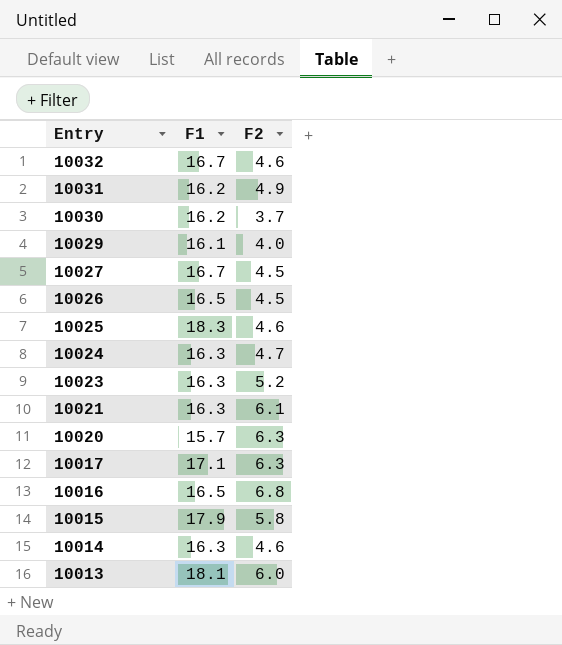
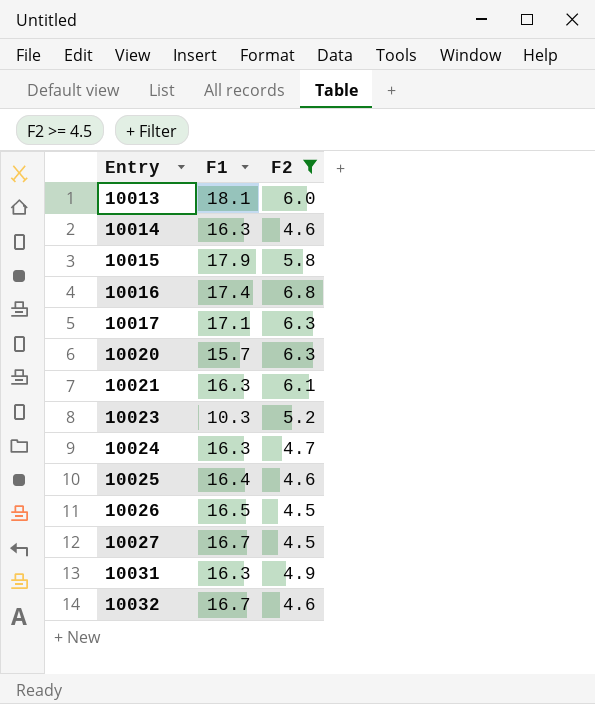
filter: none -> F2 >= 4.5
row order: Entry descending -> Entry ascending
10016 | F1: 16.5 -> 17.4
10023 | F1: 16.3 -> 10.3
10025 | F1: 18.3 -> 16.4
10031 | F1: 16.2 -> 16.3

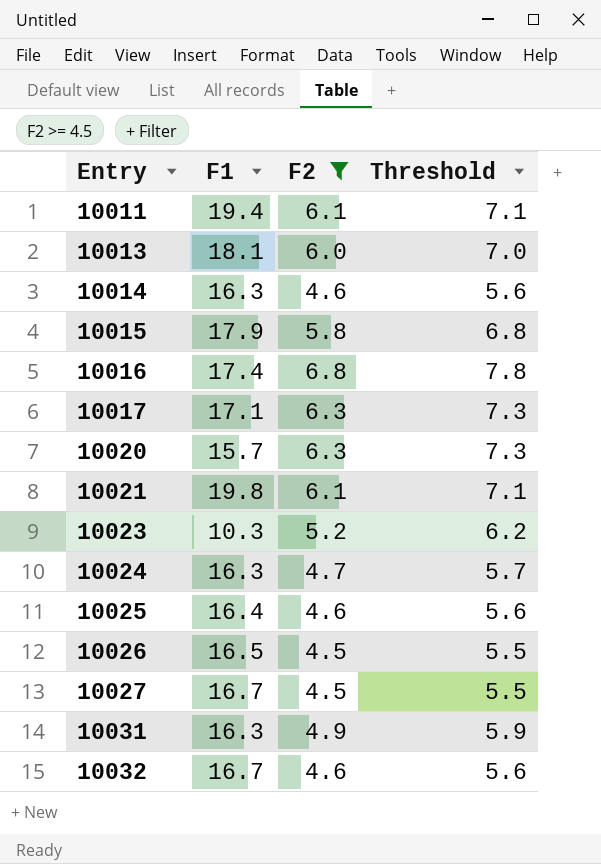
column Threshold | formula: none -> [F2] + 1
row 10011: none -> 19.4 | 6.1 | 7.1
10021 | F1: 16.3 -> 19.8

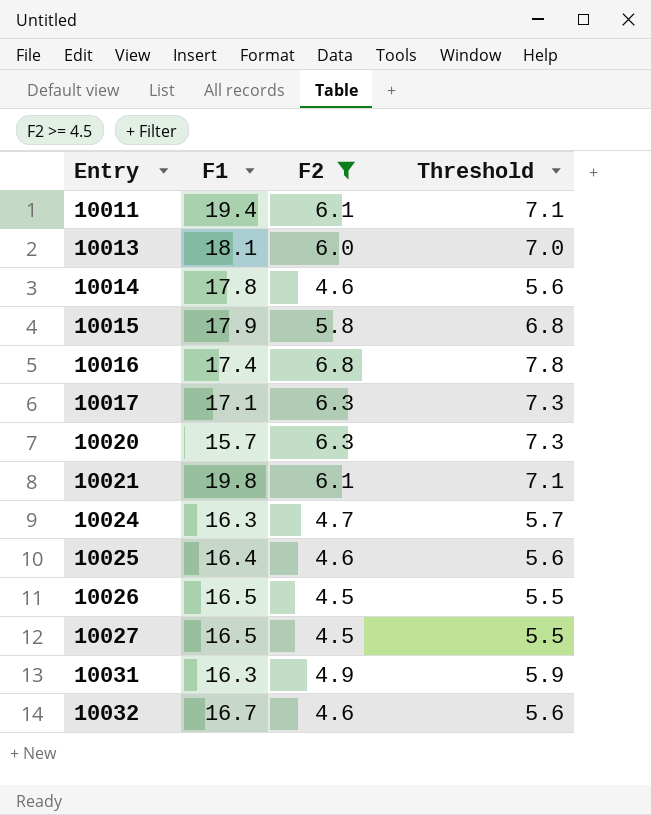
row 10023: 10.3 | 5.2 | 6.2 -> none
10014 | F1: 16.3 -> 17.8
10027 | F1: 16.7 -> 16.5

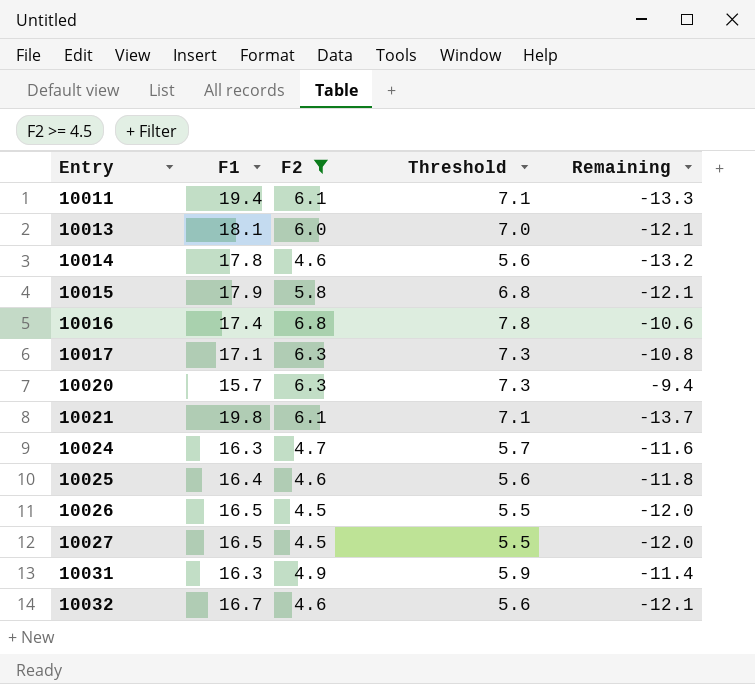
column Remaining | formula: none -> [F2] - [F1]

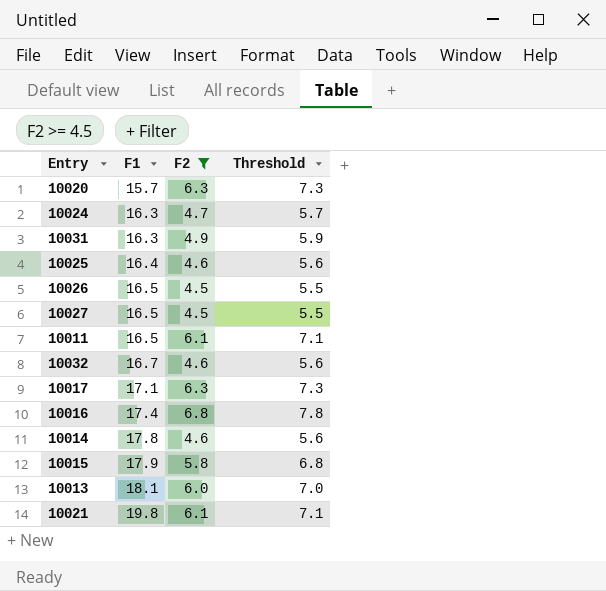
row order: Entry ascending -> F1 ascending
column Remaining | formula: [F2] - [F1] -> none
10011 | F1: 19.4 -> 16.5

